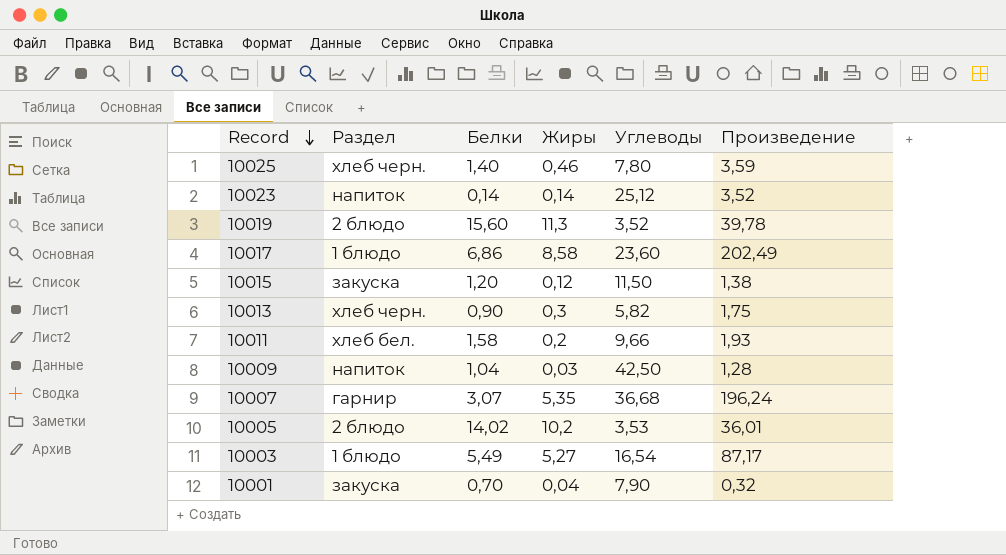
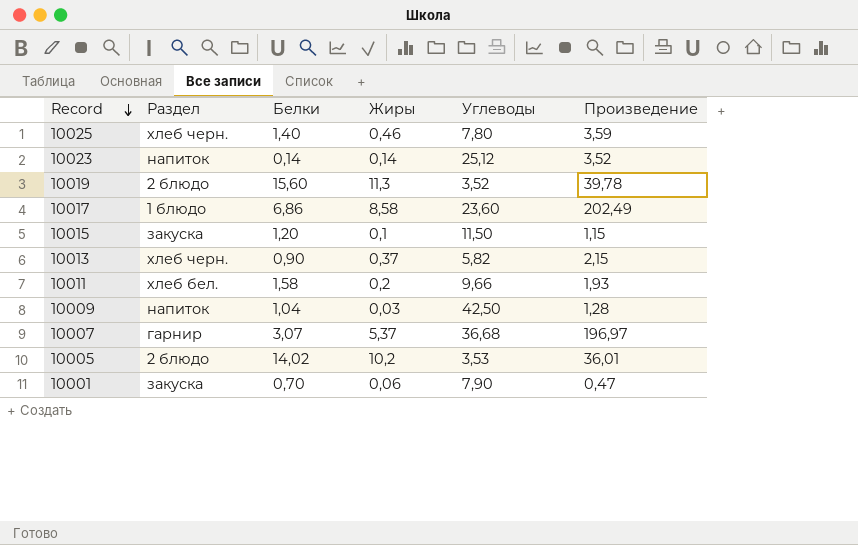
row 10003: 1 блюдо | 5,49 | 5,27 | 16,54 | 87,17 -> none
10015 | Жиры: 0,12 -> 0,1
10015 | Произведение: 1,38 -> 1,15
10013 | Жиры: 0,3 -> 0,37
10013 | Произведение: 1,75 -> 2,15
10007 | Жиры: 5,35 -> 5,37
10007 | Произведение: 196,24 -> 196,97
10001 | Жиры: 0,04 -> 0,06
10001 | Произведение: 0,32 -> 0,47

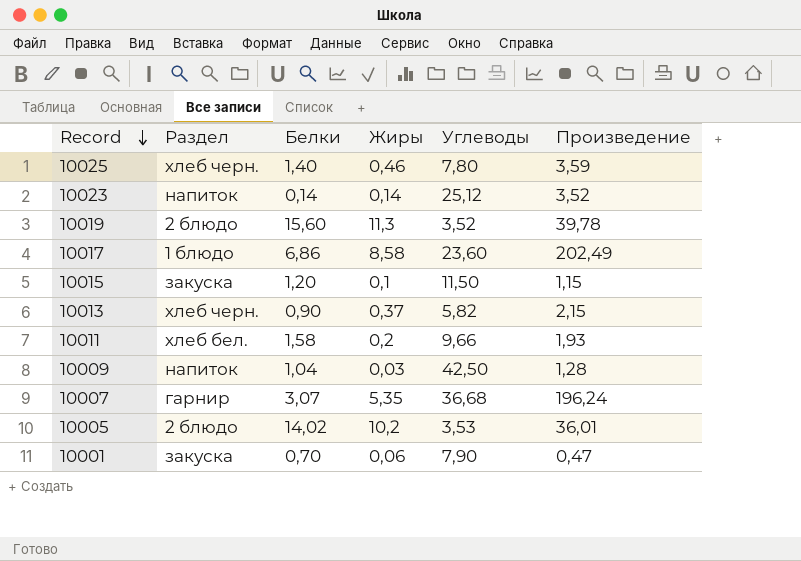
10007 | Жиры: 5,37 -> 5,35
10007 | Произведение: 196,97 -> 196,24

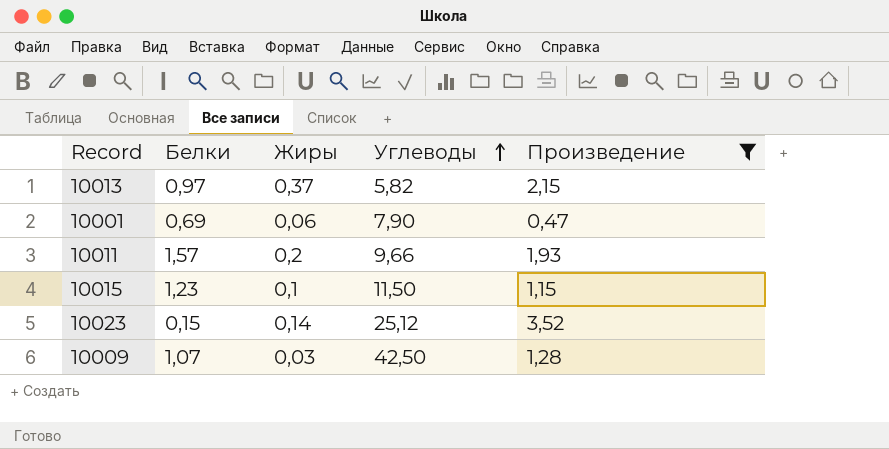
filter: none -> Произведение <= 3,52
row order: Record descending -> Углеводы ascending
column Раздел | position: 2 -> none
10013 | Белки: 0,90 -> 0,97
10001 | Белки: 0,70 -> 0,69
10011 | Белки: 1,58 -> 1,57
10015 | Белки: 1,20 -> 1,23
10023 | Белки: 0,14 -> 0,15
10009 | Белки: 1,04 -> 1,07

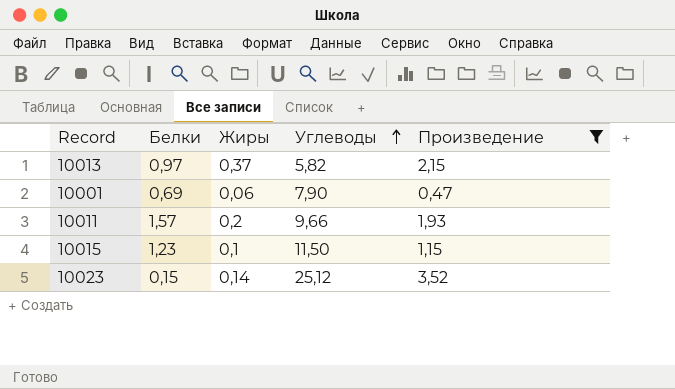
row 10009: 1,07 | 0,03 | 42,50 | 1,28 -> none

